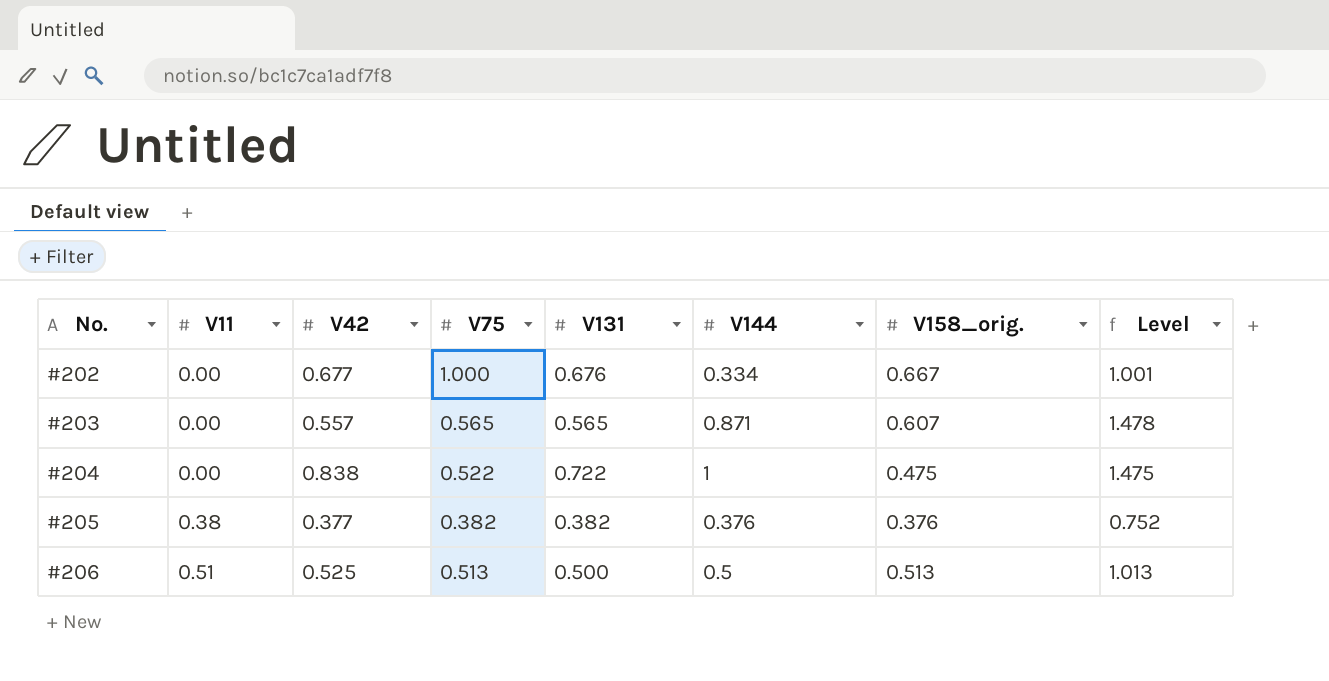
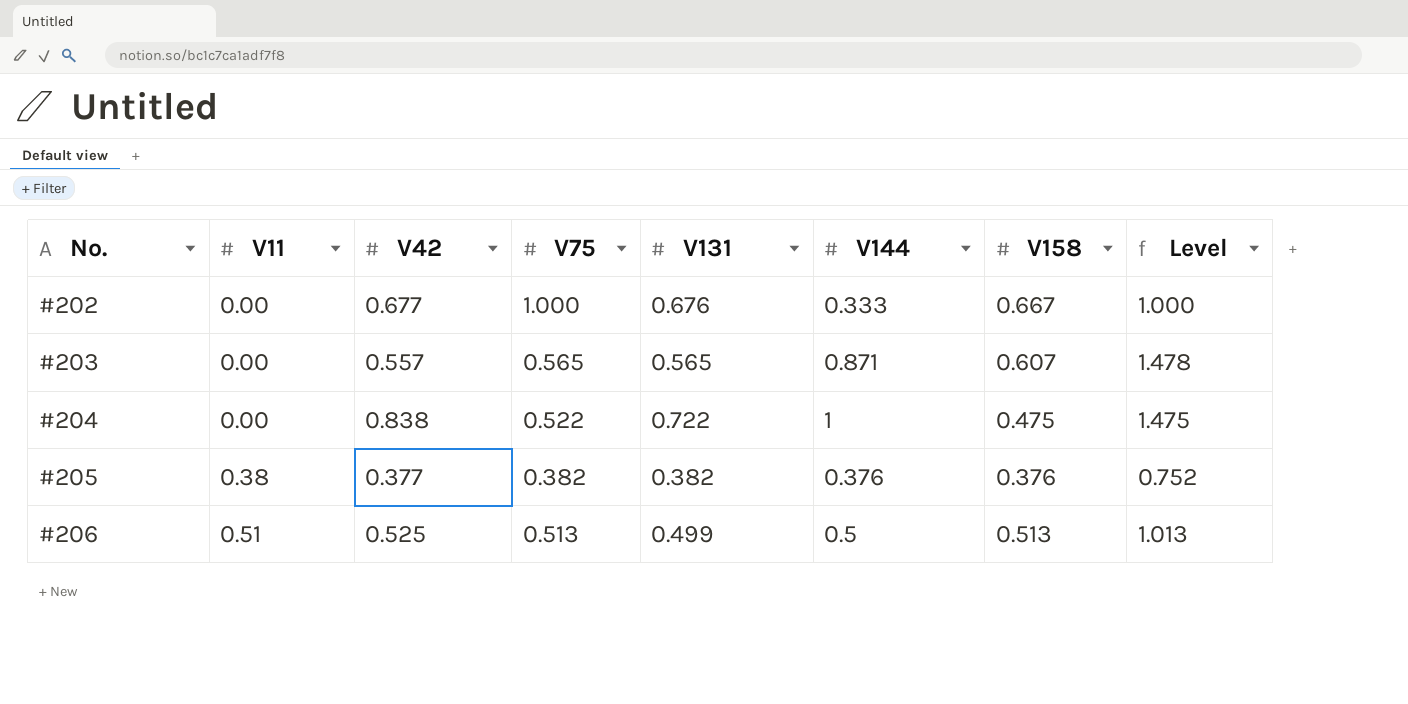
column name: V158_orig. -> V158
#202 | V144: 0.334 -> 0.333
#202 | Level: 1.001 -> 1.000
#206 | V131: 0.500 -> 0.499

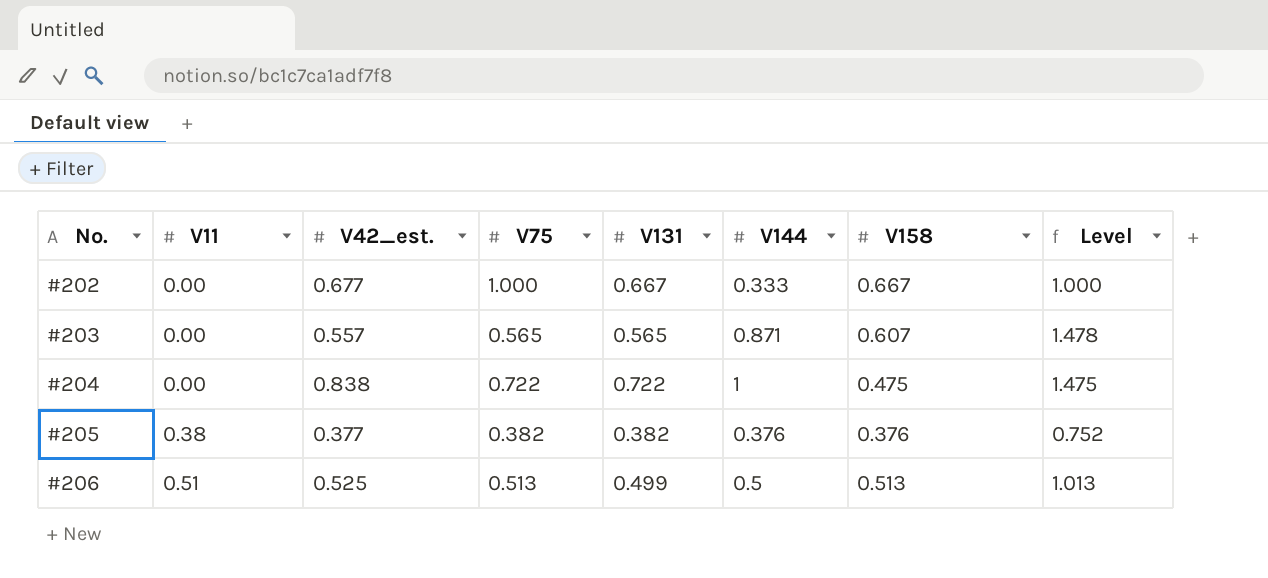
column name: V42 -> V42_est.
#202 | V131: 0.676 -> 0.667
#204 | V75: 0.522 -> 0.722

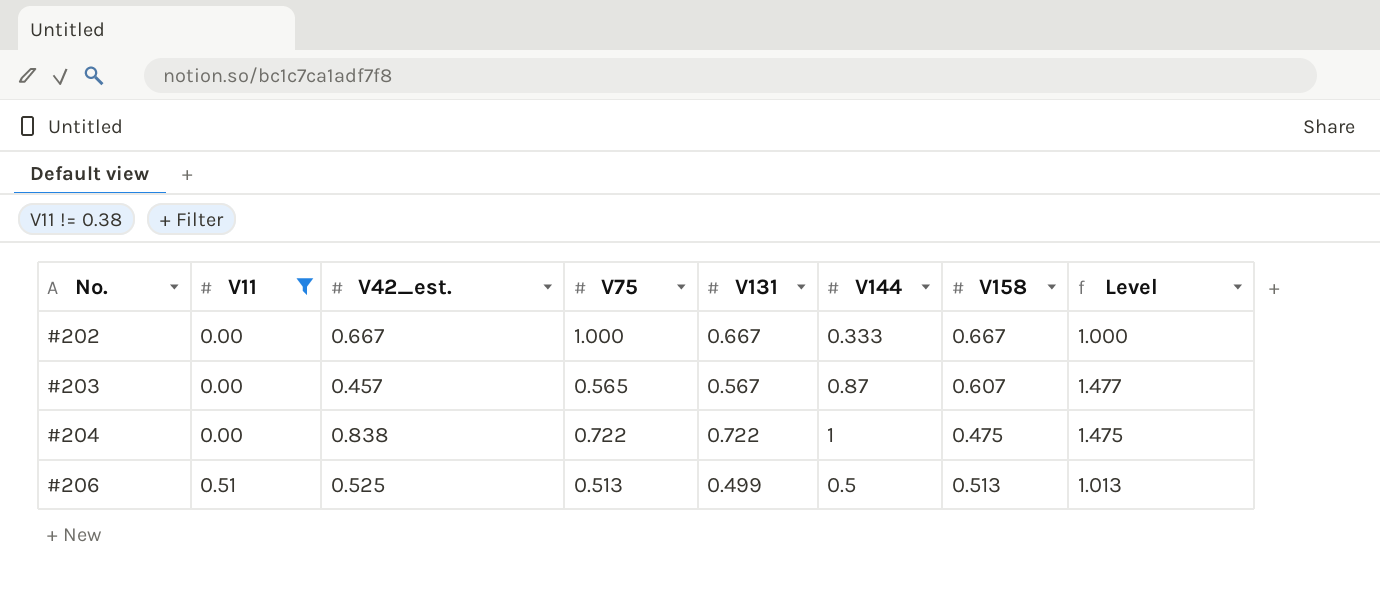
filter: none -> V11 != 0.38
#202 | V42_est.: 0.677 -> 0.667
#203 | V42_est.: 0.557 -> 0.457
#203 | V131: 0.565 -> 0.567
#203 | V144: 0.871 -> 0.87
#203 | Level: 1.478 -> 1.477

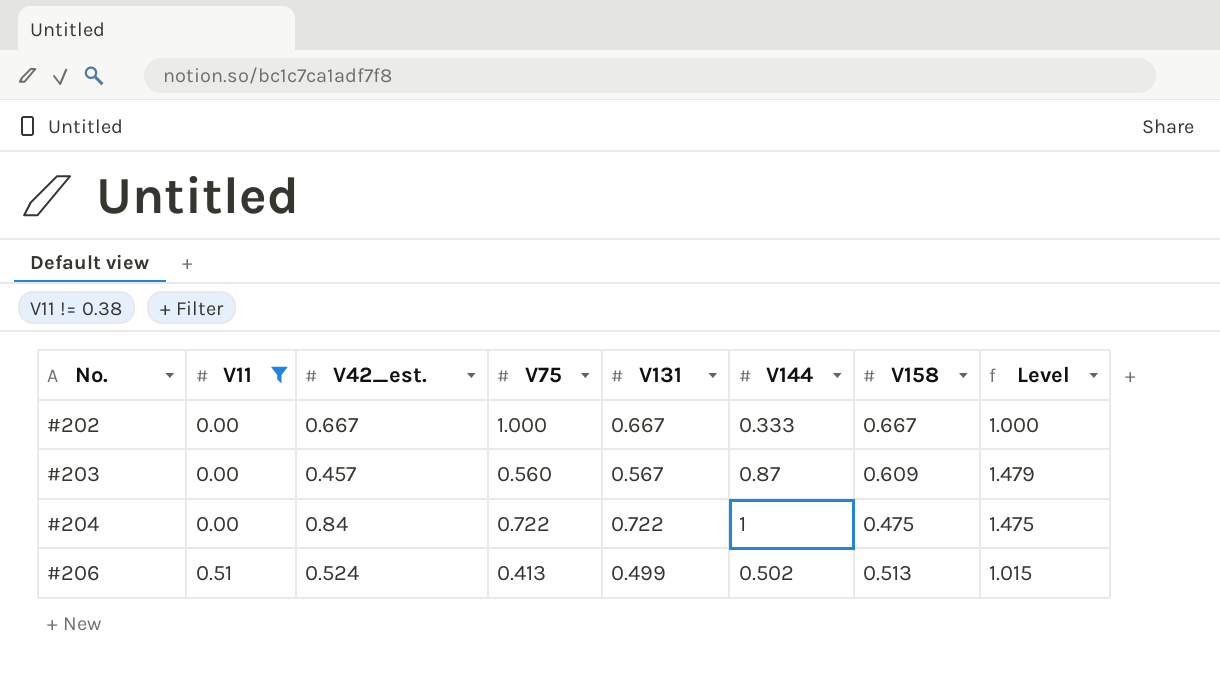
#203 | V75: 0.565 -> 0.560
#203 | V158: 0.607 -> 0.609
#203 | Level: 1.477 -> 1.479
#204 | V42_est.: 0.838 -> 0.84
#206 | V42_est.: 0.525 -> 0.524
#206 | V75: 0.513 -> 0.413
#206 | V144: 0.5 -> 0.502
#206 | Level: 1.013 -> 1.015

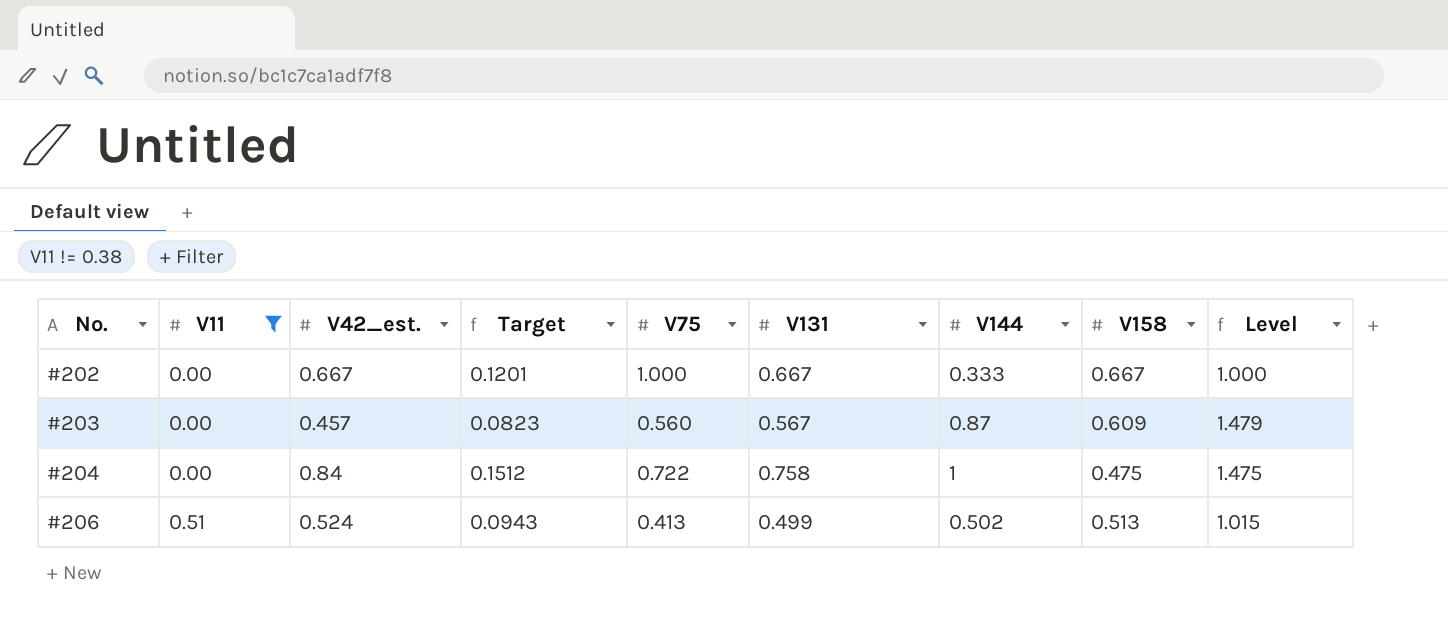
column Target | formula: none -> [V42_est.] * 0.18
#204 | V131: 0.722 -> 0.758

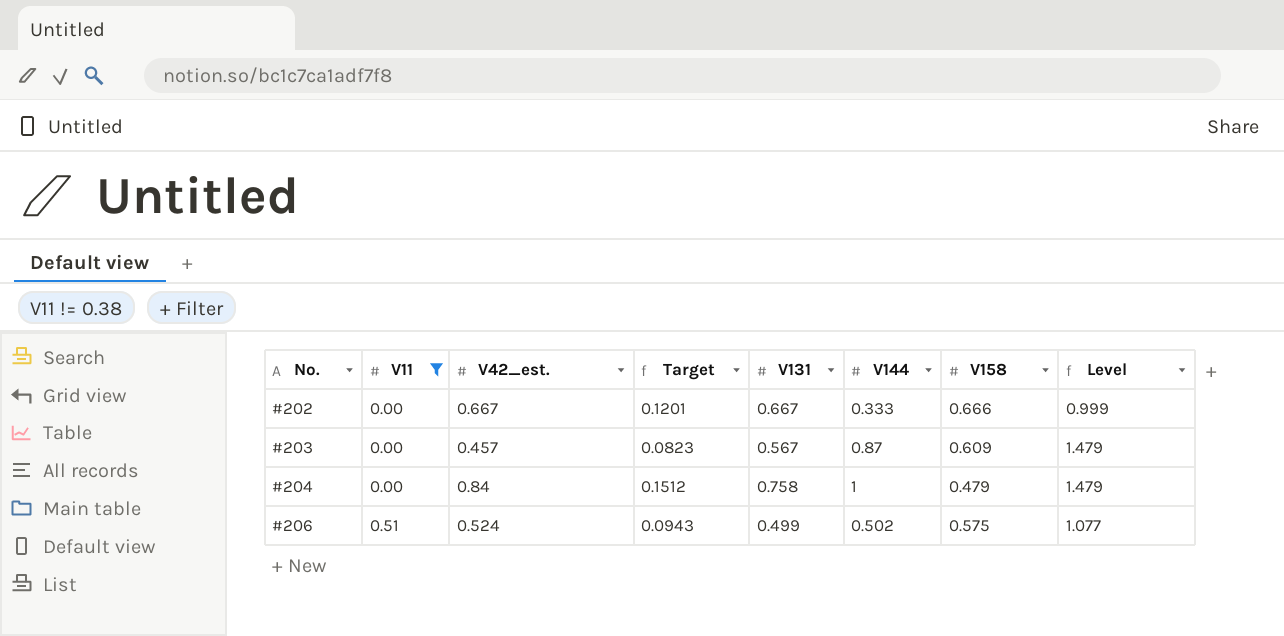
column V75 | position: 5 -> none
#202 | V158: 0.667 -> 0.666
#202 | Level: 1.000 -> 0.999
#204 | V158: 0.475 -> 0.479
#204 | Level: 1.475 -> 1.479
#206 | V158: 0.513 -> 0.575
#206 | Level: 1.015 -> 1.077

